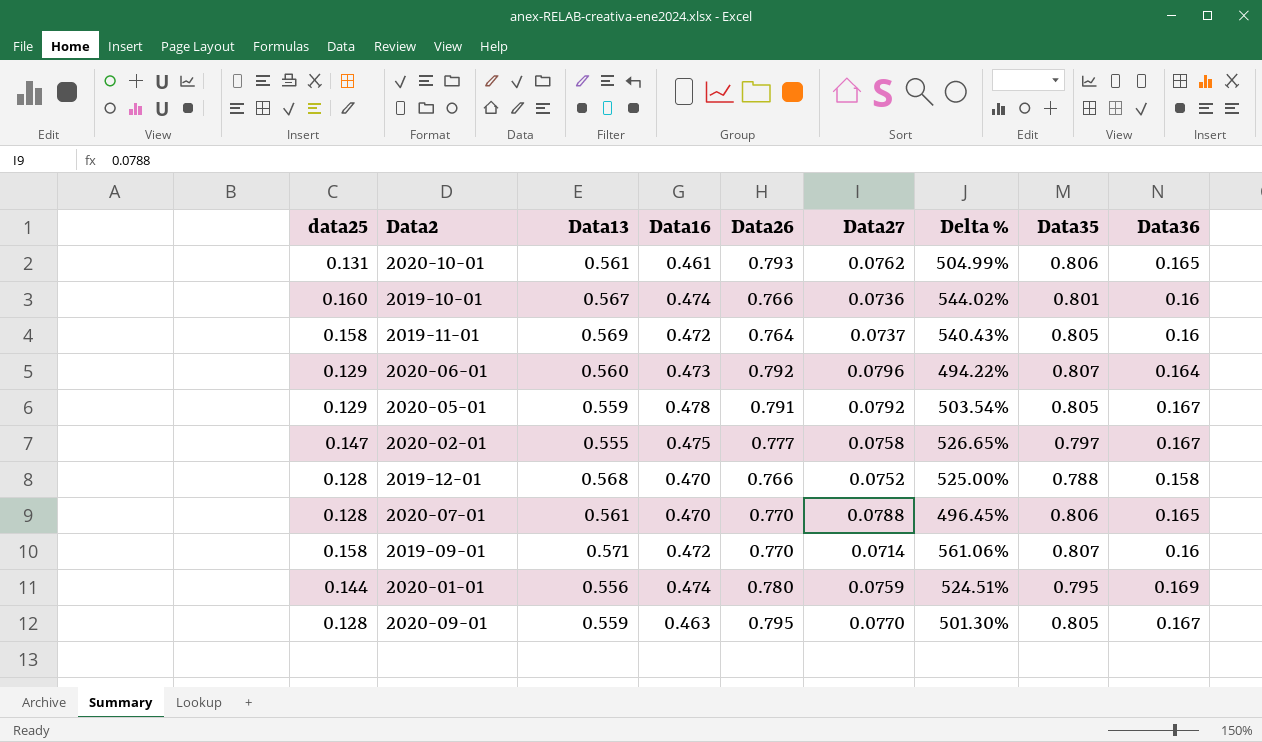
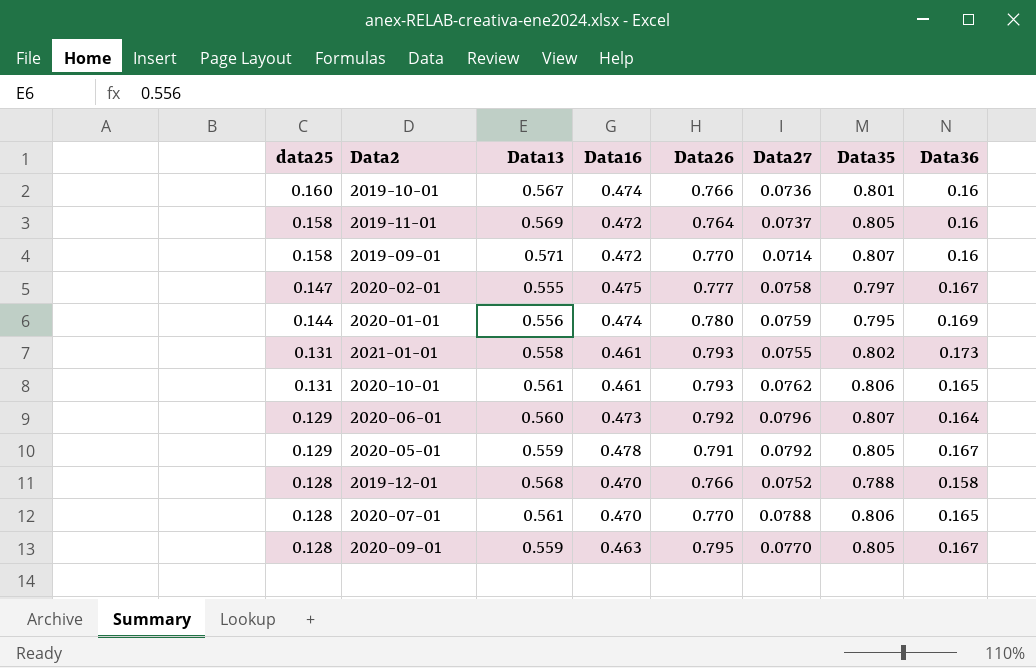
row order: none -> data25 descending
column Delta % | formula: ([Data16] - [Data27]) / [Data27] -> none
row 2021-01-01: none -> 0.131 | 0.558 | 0.461 | 0.793 | 0.0755 | 0.802 | 0.173

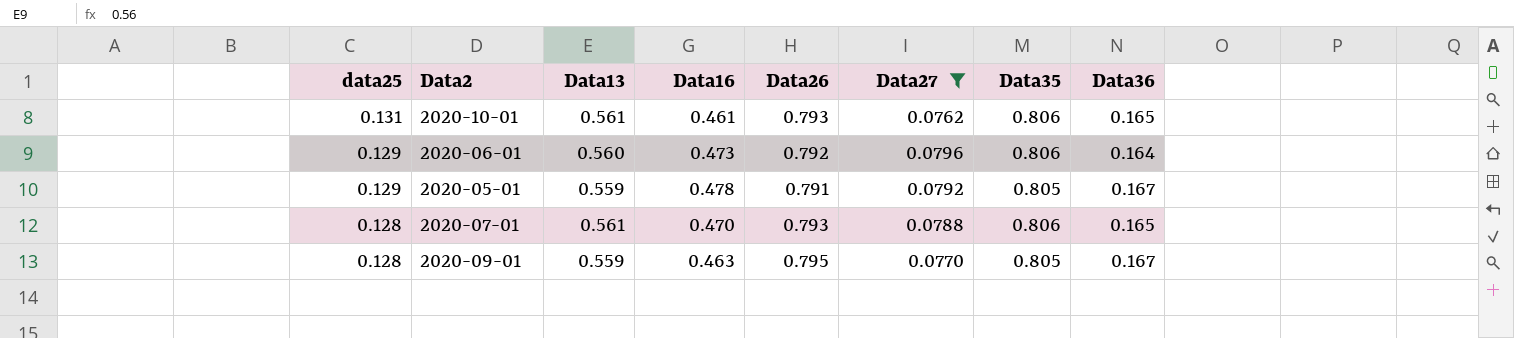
filter: none -> Data27 >= 0.0762
2020-06-01 | Data35: 0.807 -> 0.806
2020-07-01 | Data26: 0.770 -> 0.793

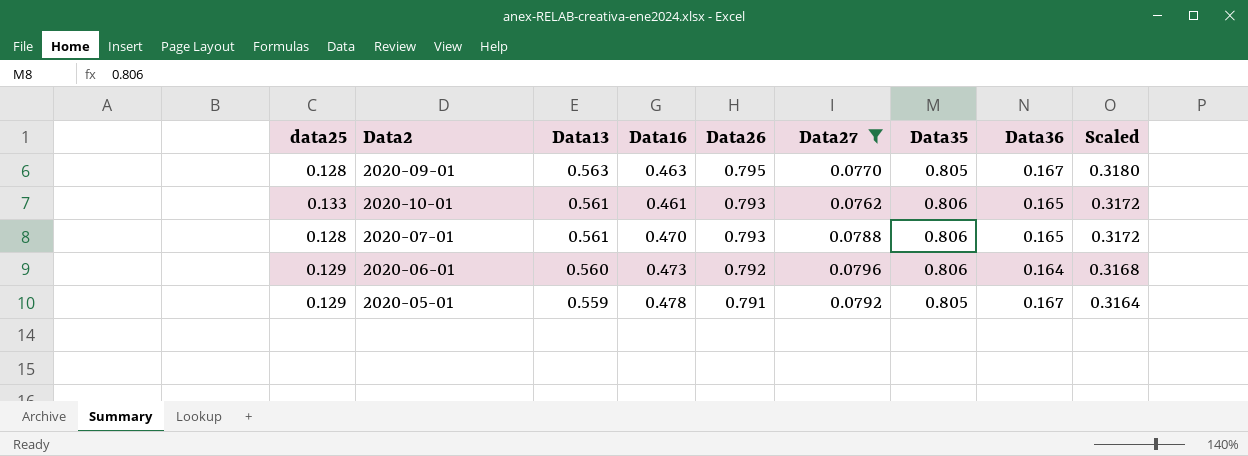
row order: data25 descending -> Data13 descending
column Scaled | formula: none -> [Data26] * 0.4
2020-09-01 | Data13: 0.559 -> 0.563
2020-10-01 | data25: 0.131 -> 0.133

